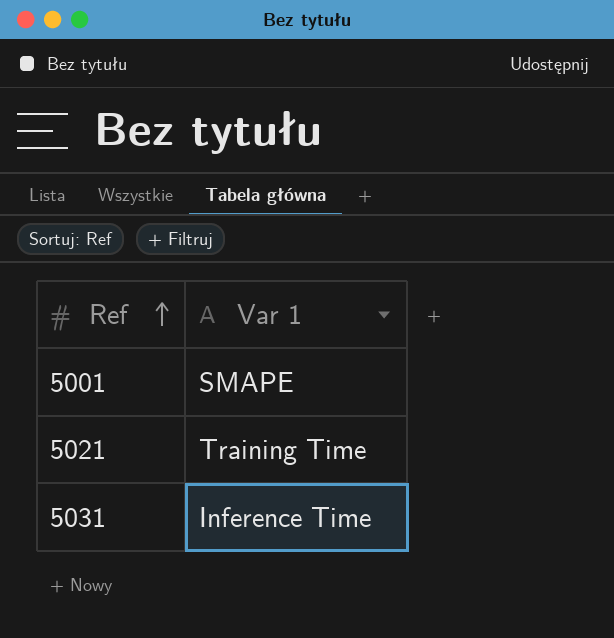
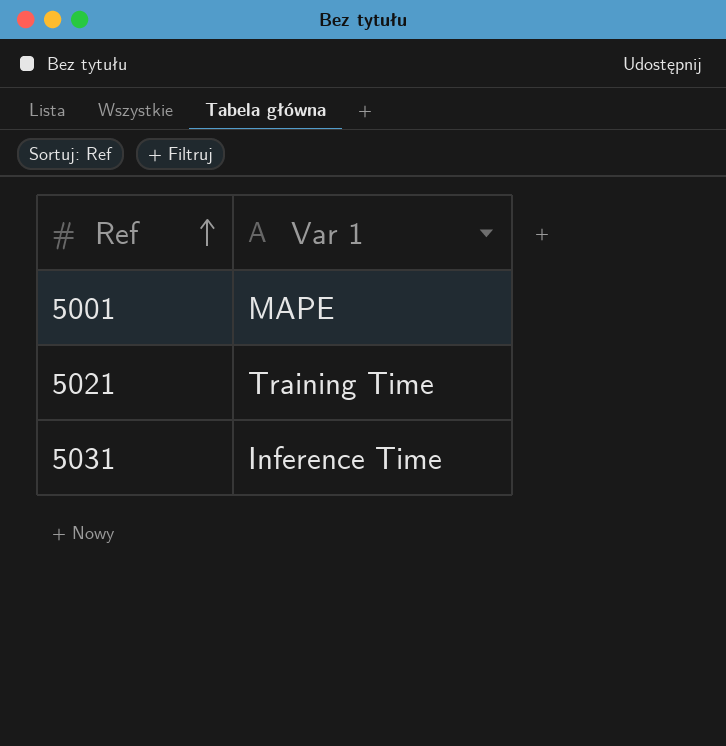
5001 | Var 1: SMAPE -> MAPE

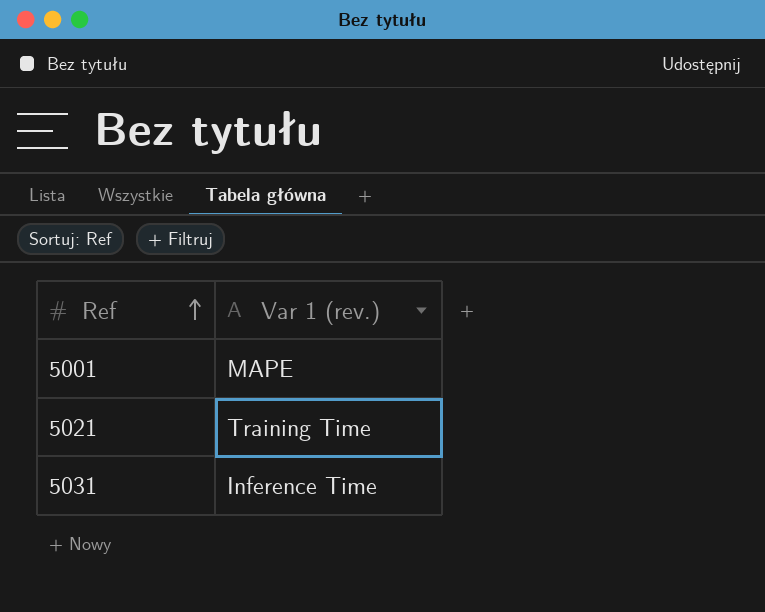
column name: Var 1 -> Var 1 (rev.)

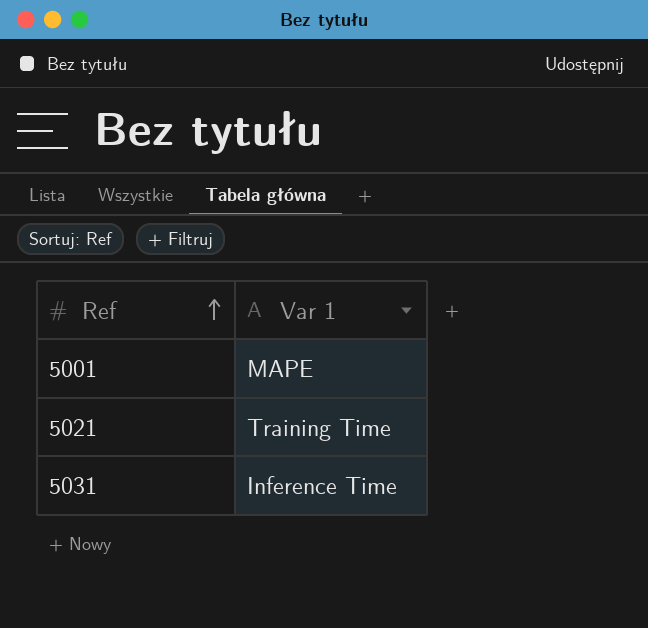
column name: Var 1 (rev.) -> Var 1

